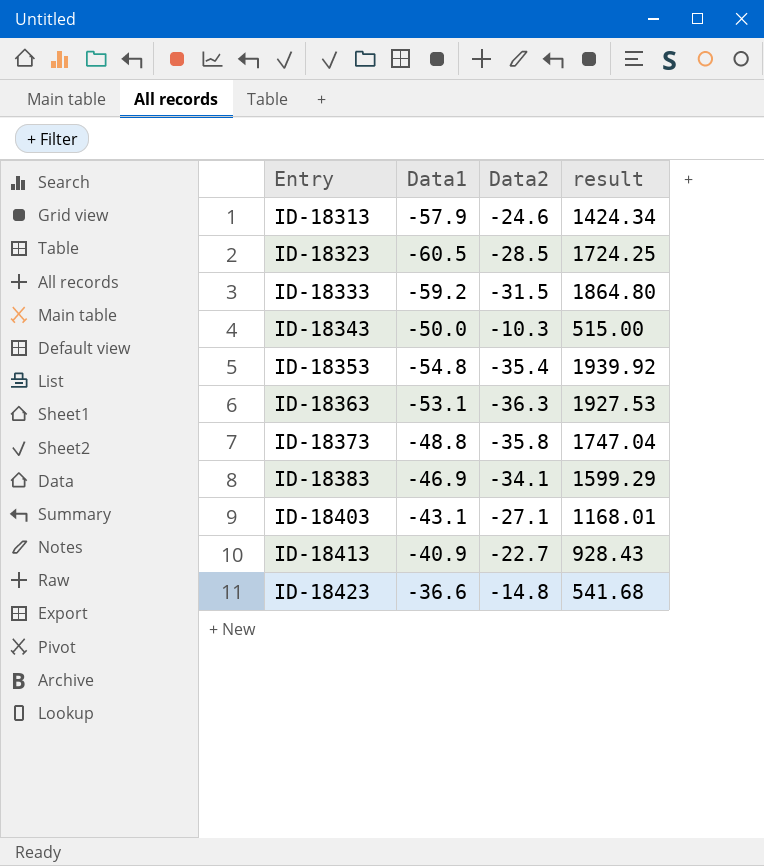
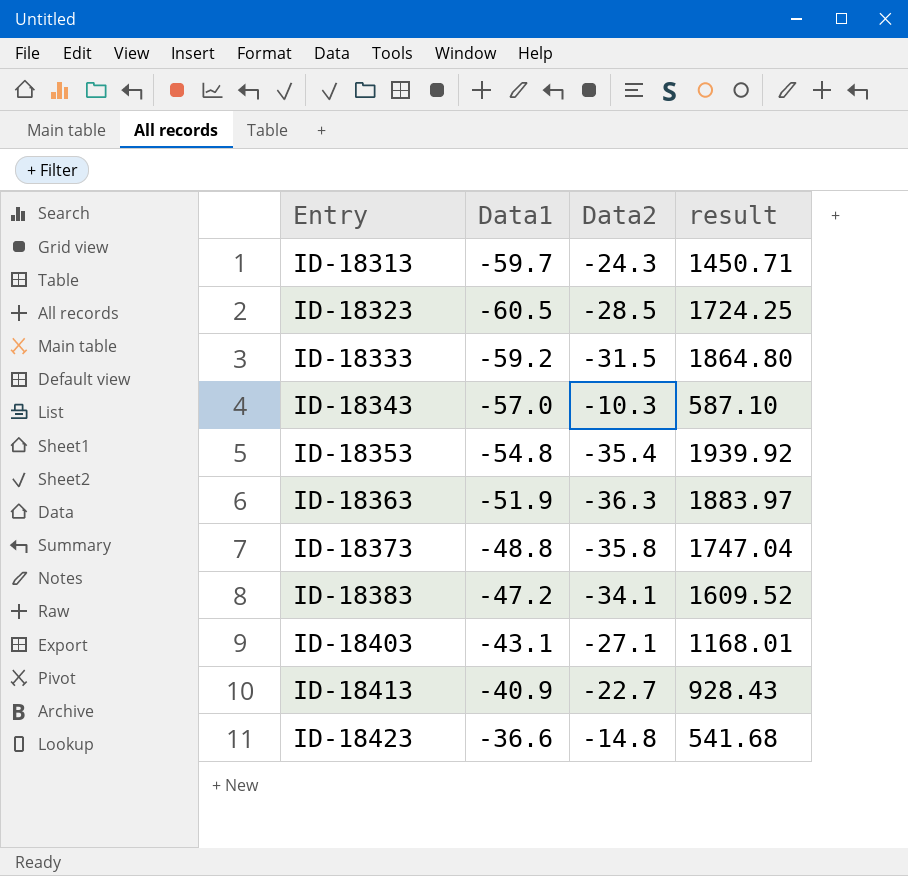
ID-18313 | Data1: -57.9 -> -59.7
ID-18313 | Data2: -24.6 -> -24.3
ID-18313 | result: 1424.34 -> 1450.71
ID-18343 | Data1: -50.0 -> -57.0
ID-18343 | result: 515.00 -> 587.10
ID-18363 | Data1: -53.1 -> -51.9
ID-18363 | result: 1927.53 -> 1883.97
ID-18383 | Data1: -46.9 -> -47.2
ID-18383 | result: 1599.29 -> 1609.52

